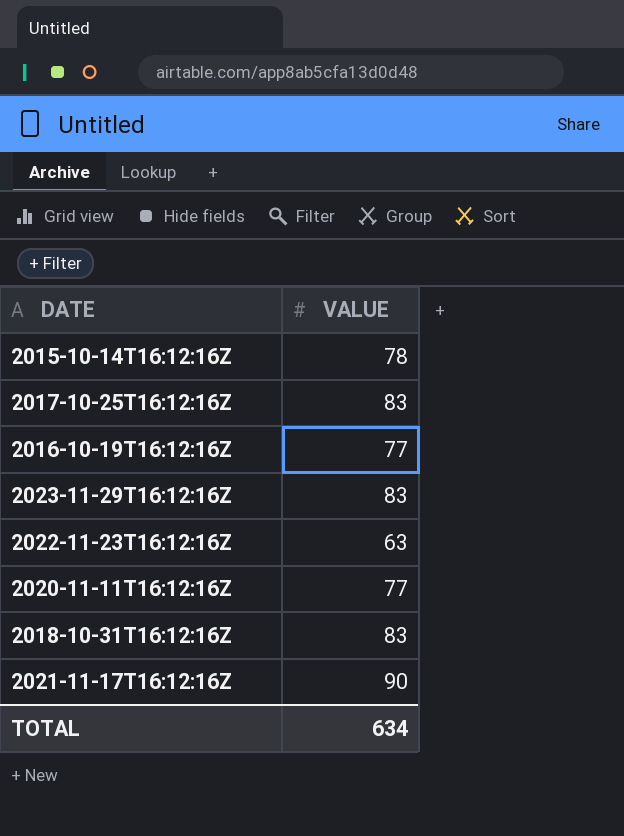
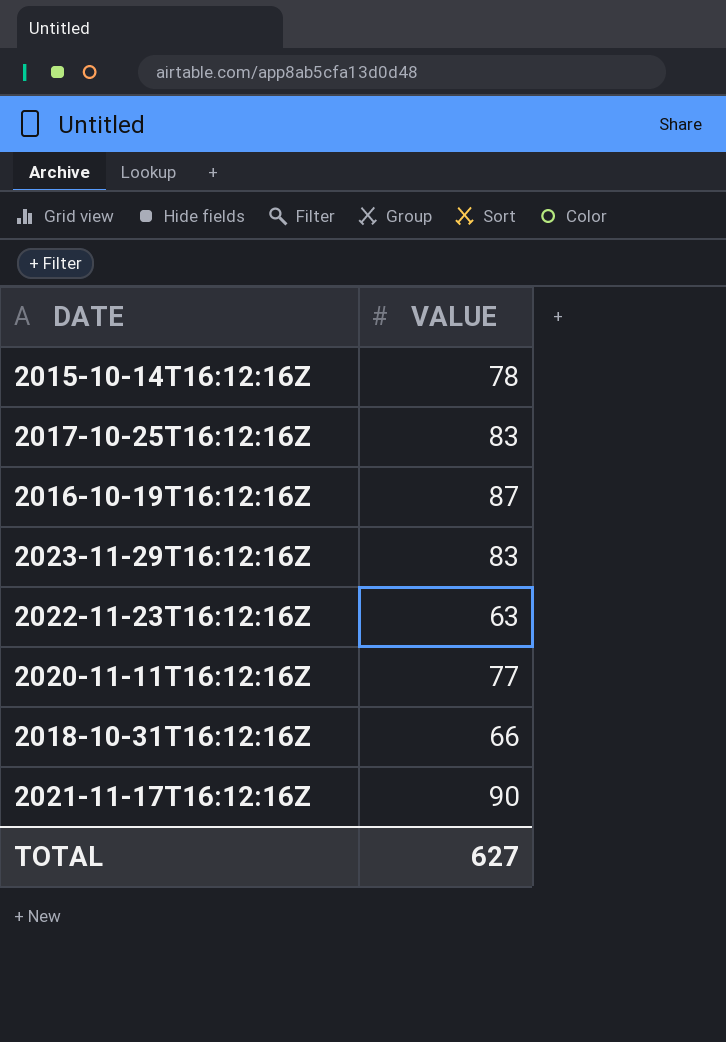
2016-10-19T16:12:16Z | VALUE: 77 -> 87
2018-10-31T16:12:16Z | VALUE: 83 -> 66
TOTAL | VALUE: 634 -> 627

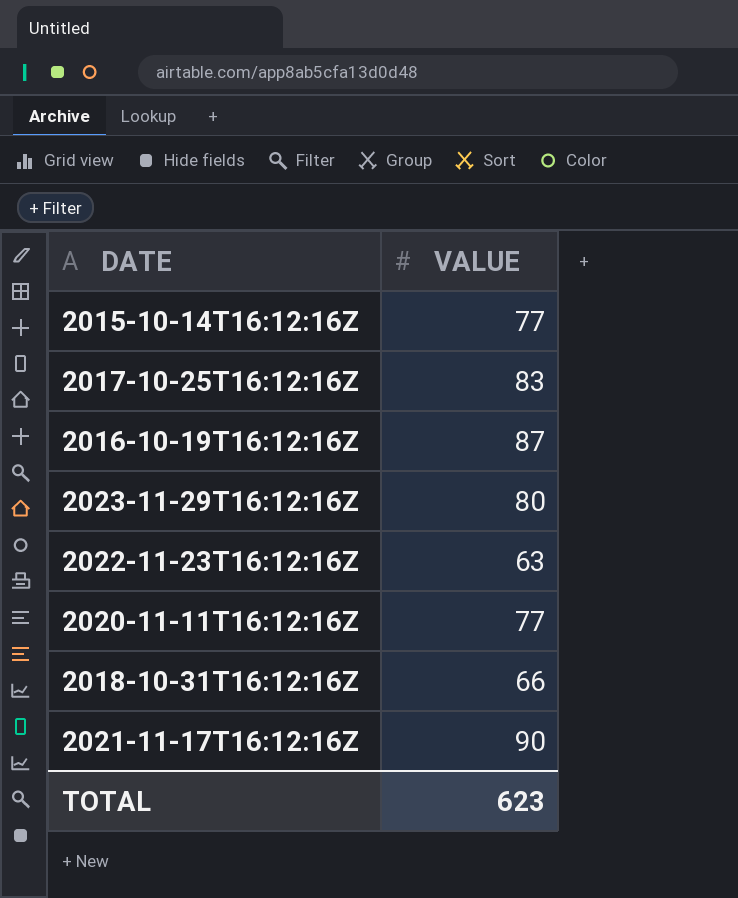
2015-10-14T16:12:16Z | VALUE: 78 -> 77
2023-11-29T16:12:16Z | VALUE: 83 -> 80
TOTAL | VALUE: 627 -> 623

